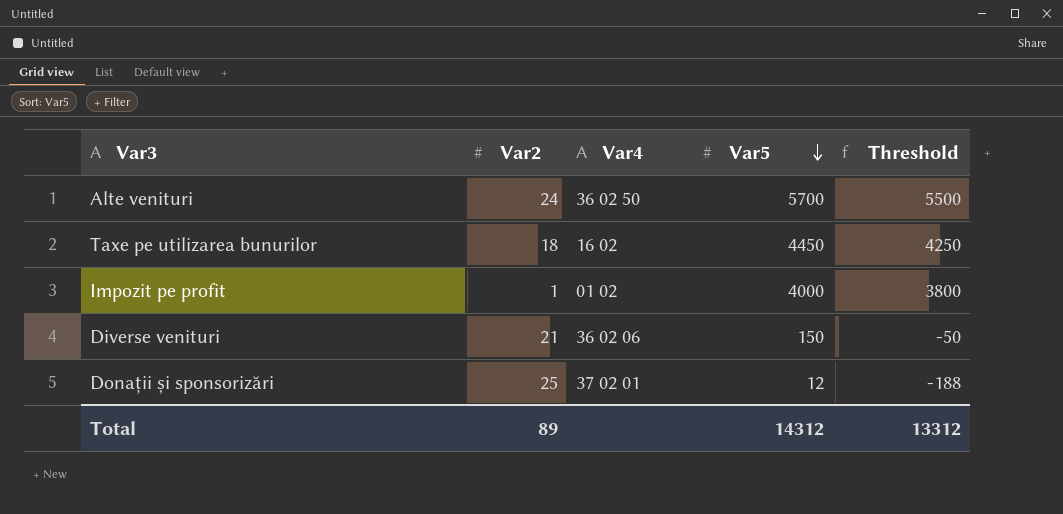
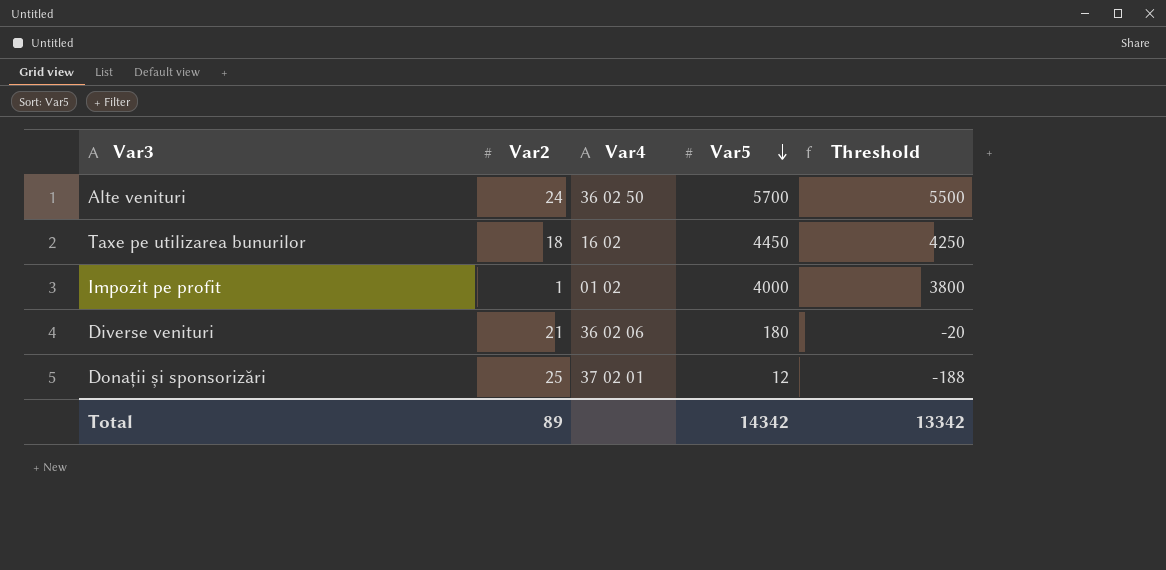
Diverse venituri | Var5: 150 -> 180
Diverse venituri | Threshold: -50 -> -20
Total | Var5: 14312 -> 14342
Total | Threshold: 13312 -> 13342

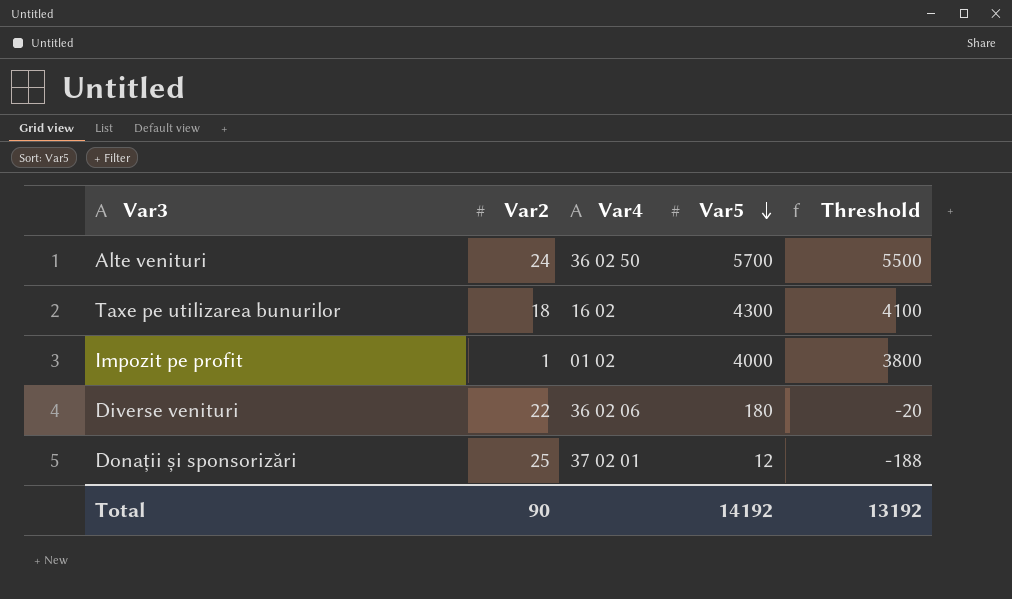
Taxe pe utilizarea bunurilor | Var5: 4450 -> 4300
Taxe pe utilizarea bunurilor | Threshold: 4250 -> 4100
Diverse venituri | Var2: 21 -> 22
Total | Var2: 89 -> 90
Total | Var5: 14342 -> 14192
Total | Threshold: 13342 -> 13192

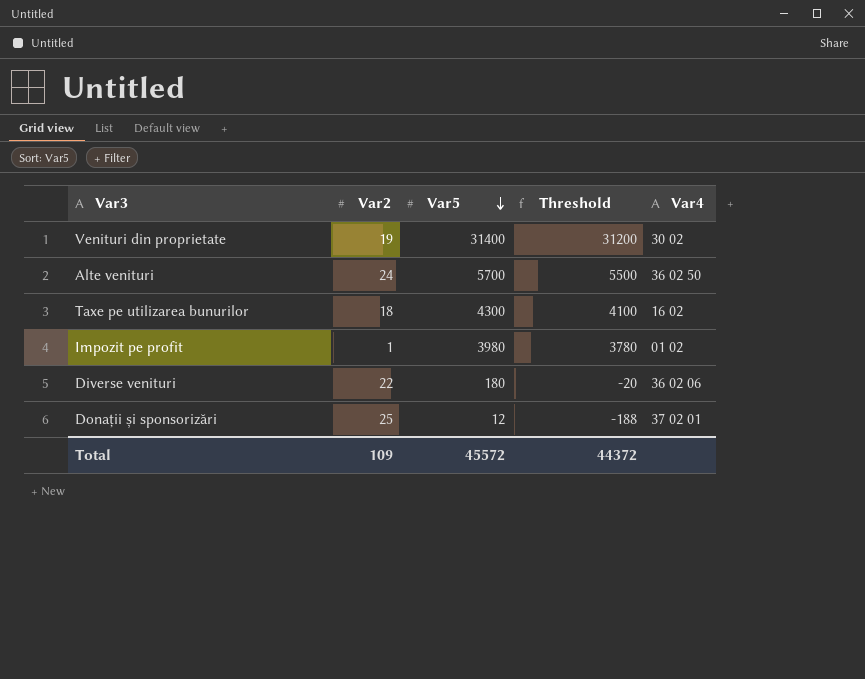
column Var4 | position: 3 -> 5
row Venituri din proprietate: none -> 19 | 31400 | 31200 | 30 02
Impozit pe profit | Var5: 4000 -> 3980
Impozit pe profit | Threshold: 3800 -> 3780
Total | Var2: 90 -> 109
Total | Var5: 14192 -> 45572
Total | Threshold: 13192 -> 44372

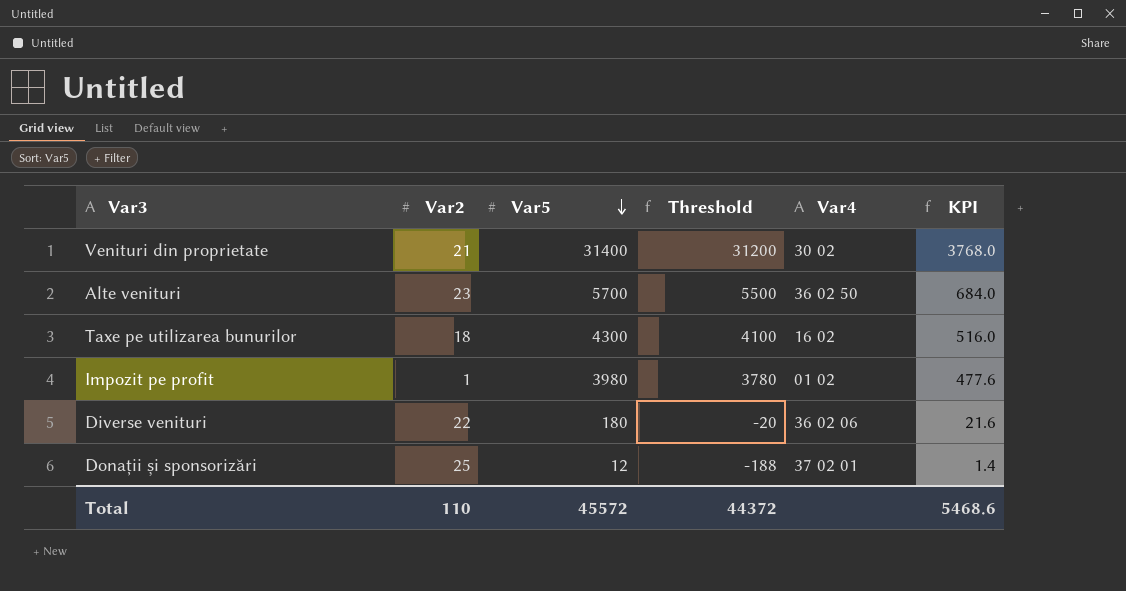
column KPI | formula: none -> [Var5] * 0.12
Venituri din proprietate | Var2: 19 -> 21
Alte venituri | Var2: 24 -> 23
Total | Var2: 109 -> 110

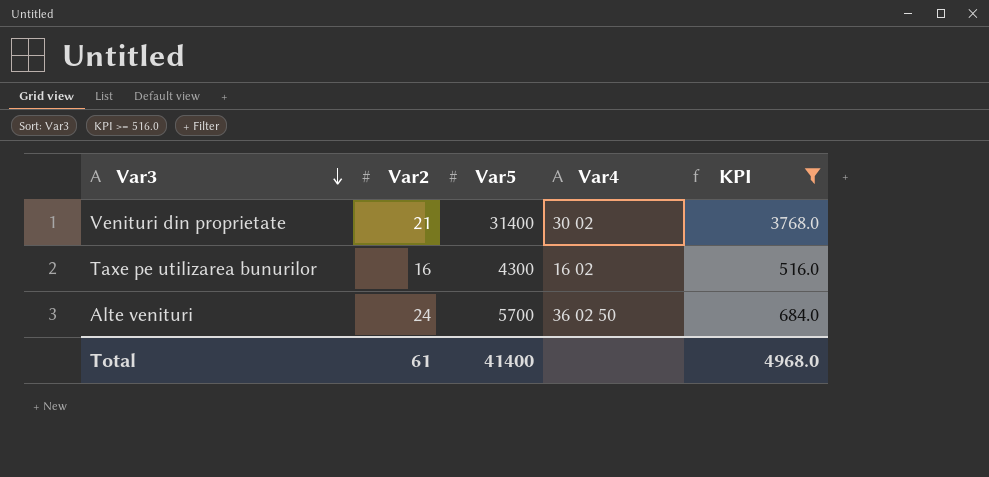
filter: none -> KPI >= 516.0
row order: Var5 descending -> Var3 descending
column Threshold | formula: [Var5] - 200 -> none
Taxe pe utilizarea bunurilor | Var2: 18 -> 16
Alte venituri | Var2: 23 -> 24
Total | Var2: 110 -> 61
Total | Var5: 45572 -> 41400
Total | KPI: 5468.6 -> 4968.0

